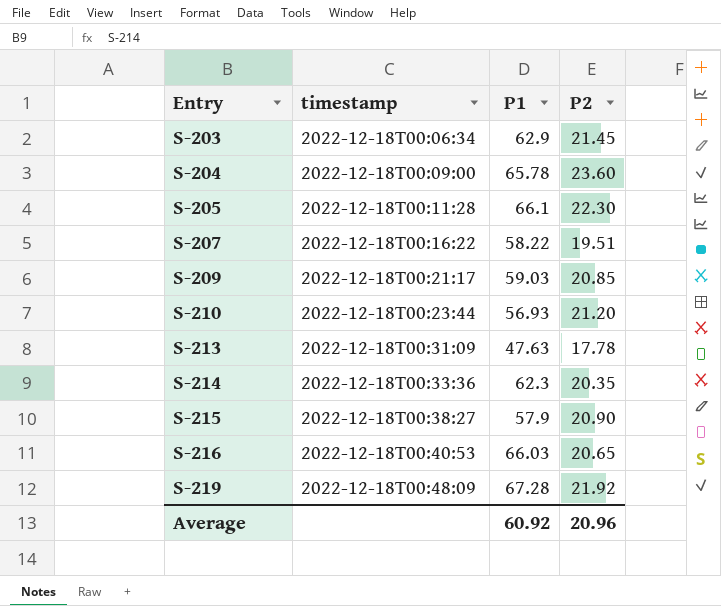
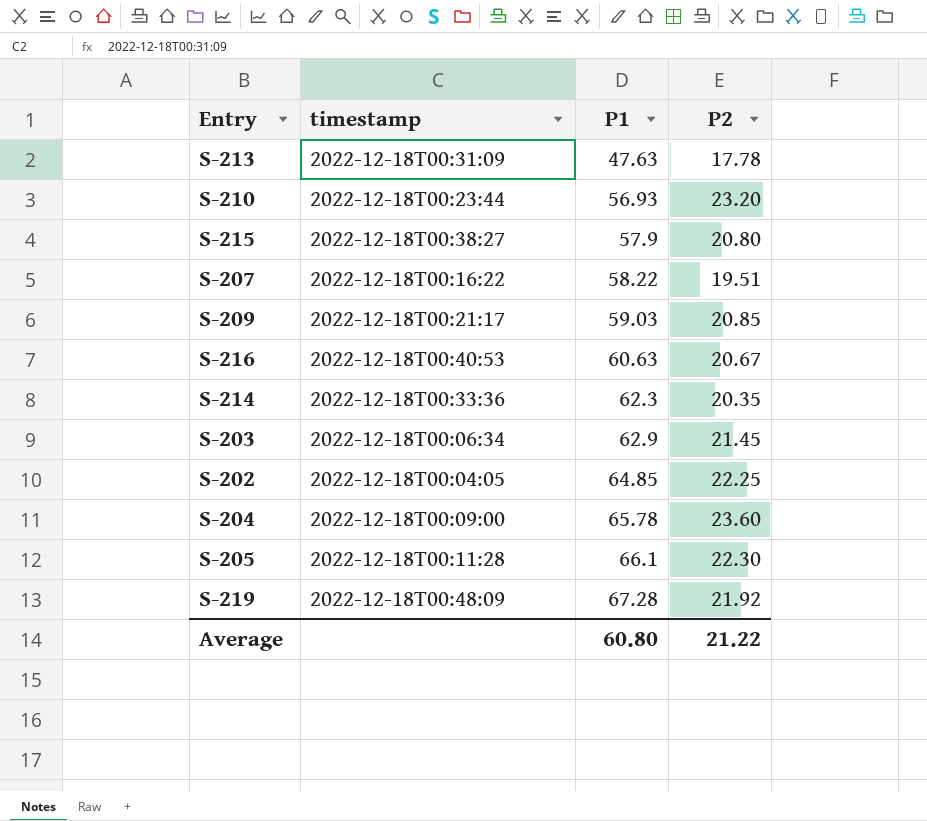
row order: Entry ascending -> P1 ascending
S-210 | P2: 21.20 -> 23.20
S-215 | P2: 20.90 -> 20.80
S-216 | P1: 66.03 -> 60.63
S-216 | P2: 20.65 -> 20.67
row S-202: none -> 2022-12-18T00:04:05 | 64.85 | 22.25
Average | P1: 60.92 -> 60.80
Average | P2: 20.96 -> 21.22

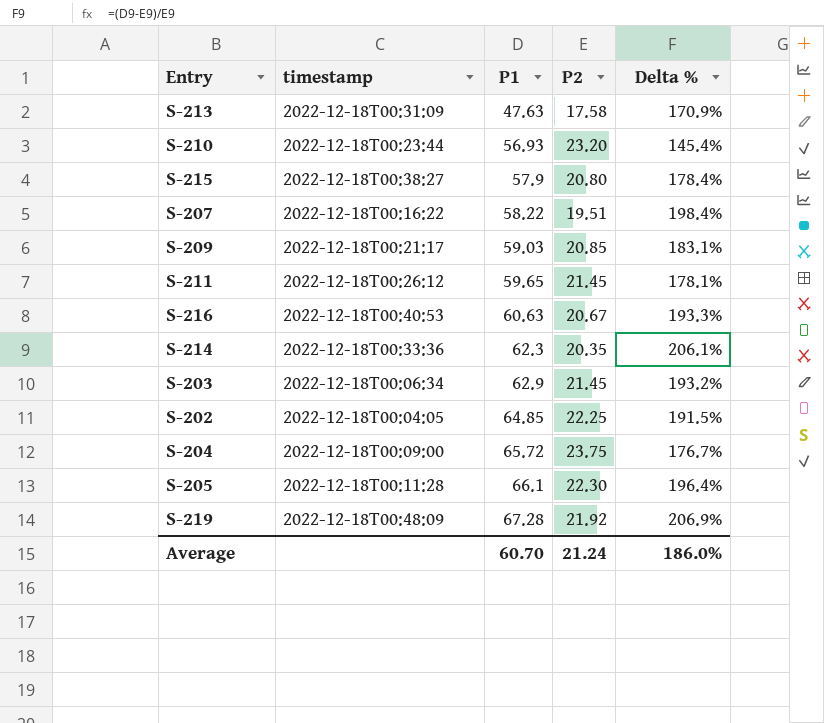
column Delta % | formula: none -> ([P1] - [P2]) / [P2]
S-213 | P2: 17.78 -> 17.58
row S-211: none -> 2022-12-18T00:26:12 | 59.65 | 21.45 | 178.1%
S-204 | P1: 65.78 -> 65.72
S-204 | P2: 23.60 -> 23.75
Average | P1: 60.80 -> 60.70
Average | P2: 21.22 -> 21.24

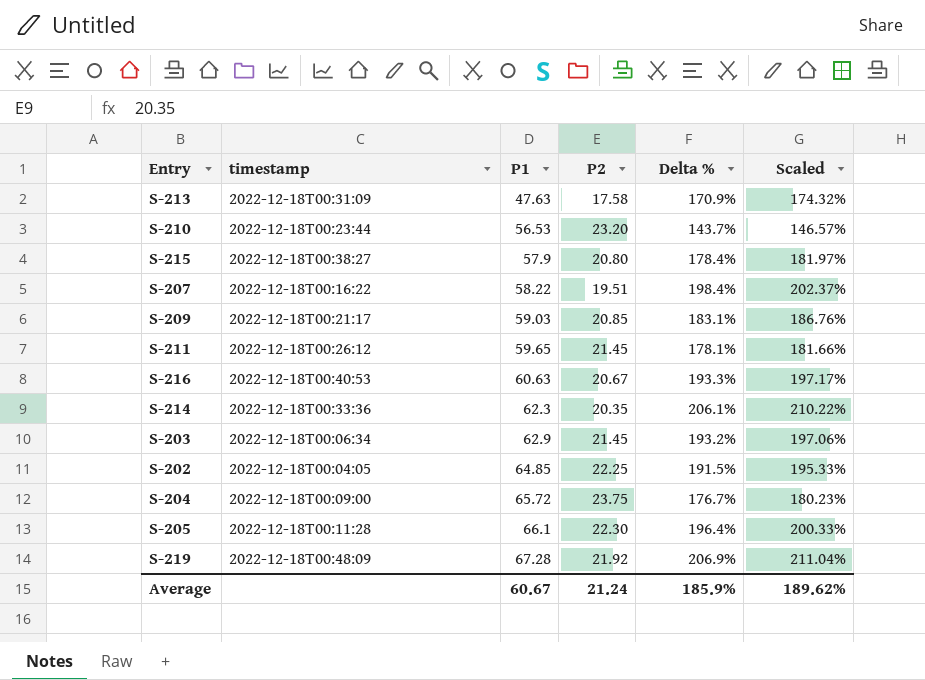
column Scaled | formula: none -> [Delta %] * 1.02
S-210 | P1: 56.93 -> 56.53
S-210 | Delta %: 145.4% -> 143.7%
Average | P1: 60.70 -> 60.67
Average | Delta %: 186.0% -> 185.9%

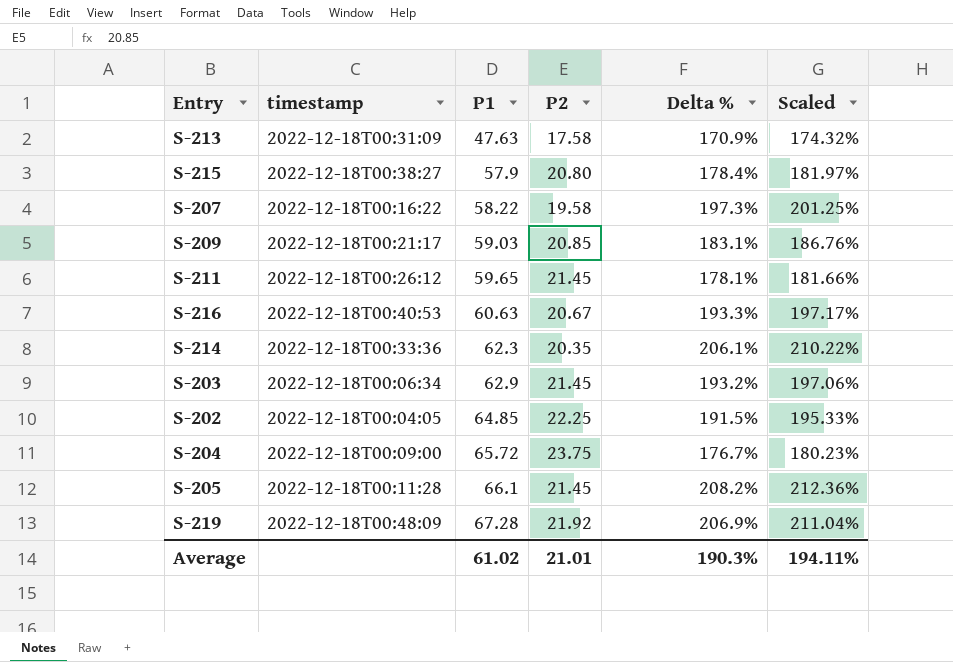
row S-210: 2022-12-18T00:23:44 | 56.53 | 23.20 | 143.7% | 146.57% -> none
S-207 | P2: 19.51 -> 19.58
S-207 | Delta %: 198.4% -> 197.3%
S-207 | Scaled: 202.37% -> 201.25%
S-205 | P2: 22.30 -> 21.45
S-205 | Delta %: 196.4% -> 208.2%
S-205 | Scaled: 200.33% -> 212.36%
Average | P1: 60.67 -> 61.02
Average | P2: 21.24 -> 21.01
Average | Delta %: 185.9% -> 190.3%
Average | Scaled: 189.62% -> 194.11%

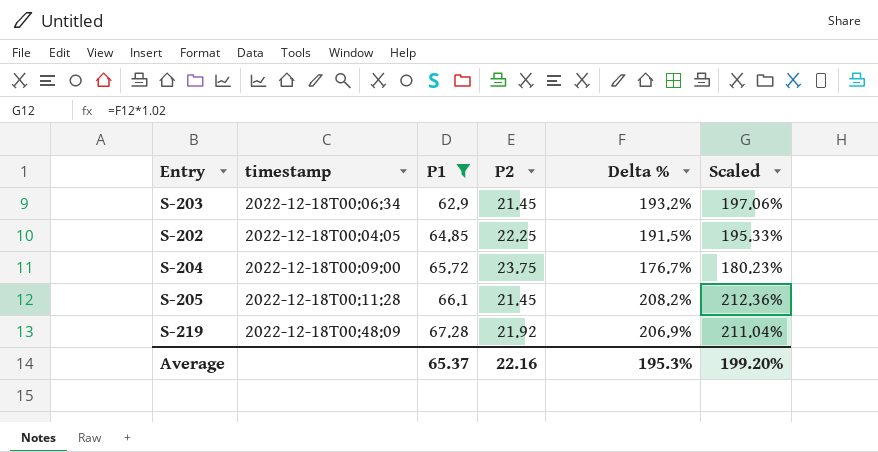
filter: none -> P1 >= 62.9
Average | P1: 61.02 -> 65.37
Average | P2: 21.01 -> 22.16
Average | Delta %: 190.3% -> 195.3%
Average | Scaled: 194.11% -> 199.20%

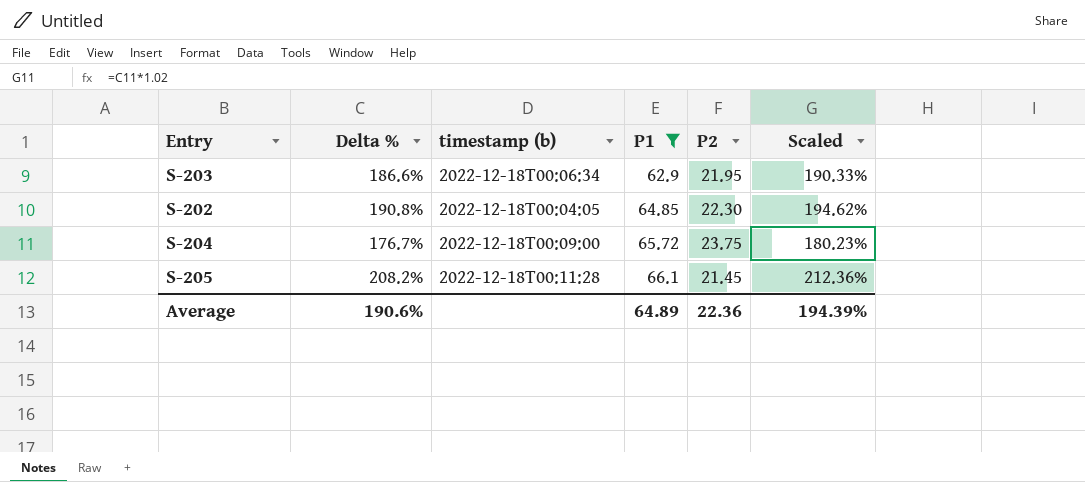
column Delta % | position: 5 -> 2
column name: timestamp -> timestamp (b)
row S-219: 2022-12-18T00:48:09 | 67.28 | 21.92 | 206.9% | 211.04% -> none
S-203 | Delta %: 193.2% -> 186.6%
S-203 | P2: 21.45 -> 21.95
S-203 | Scaled: 197.06% -> 190.33%
S-202 | Delta %: 191.5% -> 190.8%
S-202 | P2: 22.25 -> 22.30
S-202 | Scaled: 195.33% -> 194.62%
Average | Delta %: 195.3% -> 190.6%
Average | P1: 65.37 -> 64.89
Average | P2: 22.16 -> 22.36
Average | Scaled: 199.20% -> 194.39%

